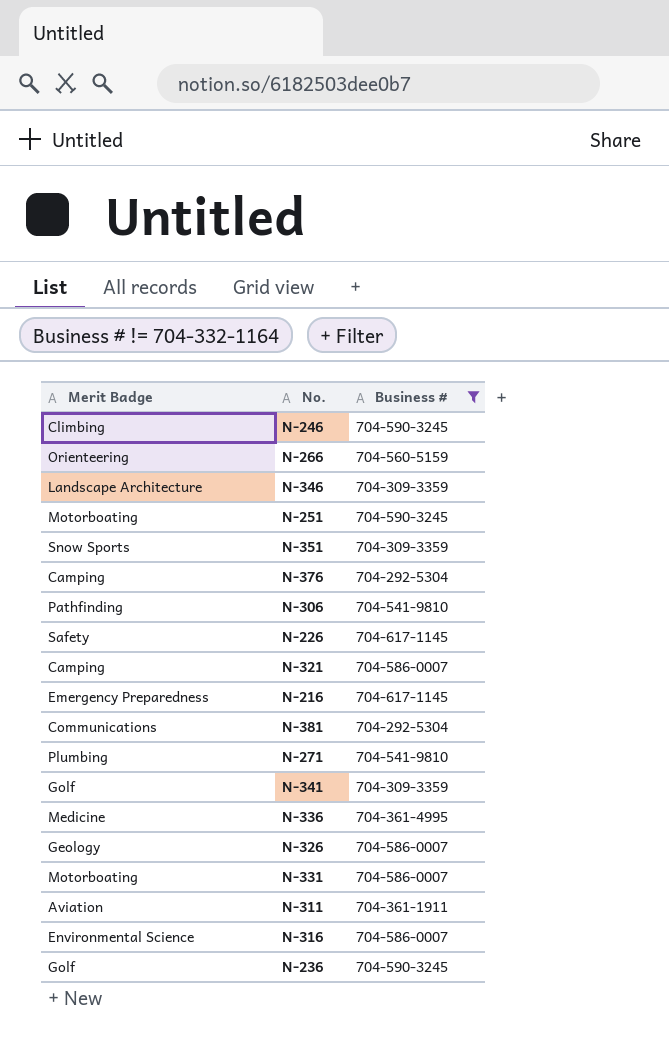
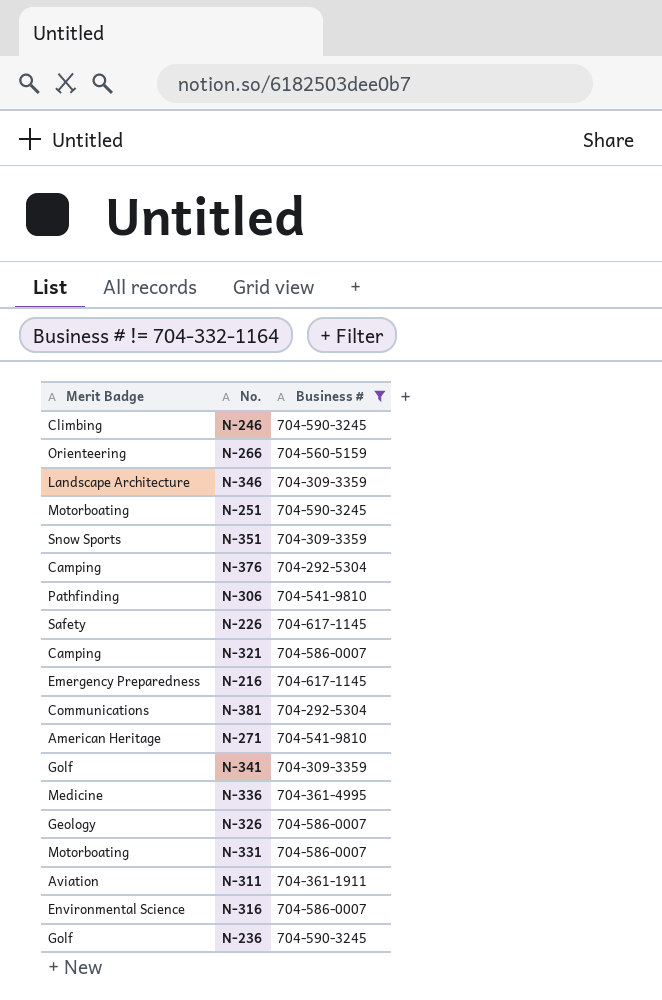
N-271 | Merit Badge: Plumbing -> American Heritage

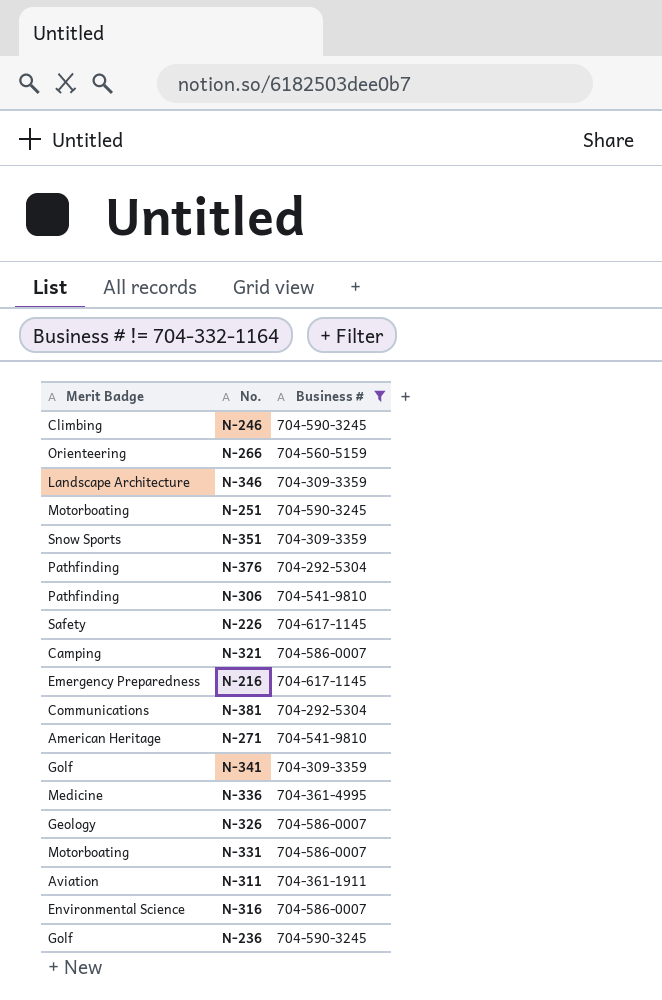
N-376 | Merit Badge: Camping -> Pathfinding

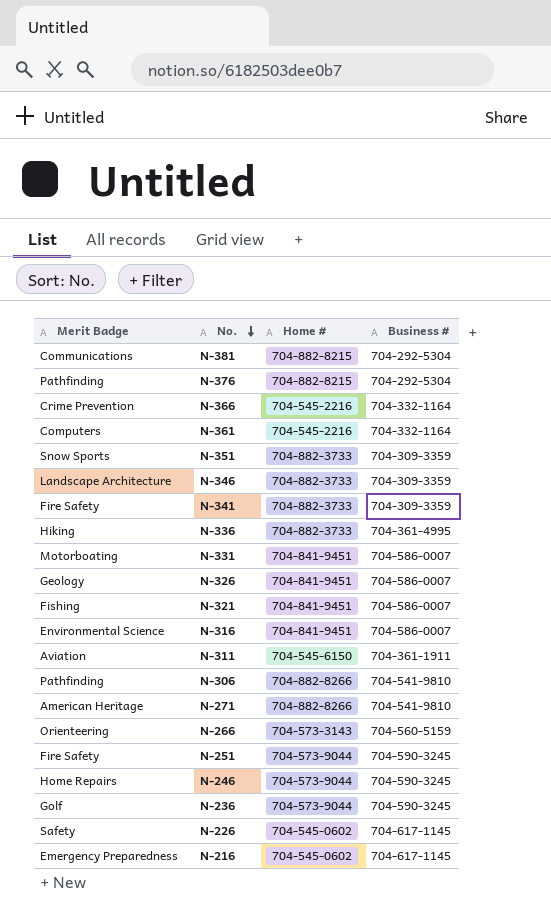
filter: Business # != 704-332-1164 -> none
row order: none -> No. descending
column Home # | position: none -> 3
N-341 | Merit Badge: Golf -> Fire Safety
N-336 | Merit Badge: Medicine -> Hiking
N-321 | Merit Badge: Camping -> Fishing
N-251 | Merit Badge: Motorboating -> Fire Safety
N-246 | Merit Badge: Climbing -> Home Repairs

